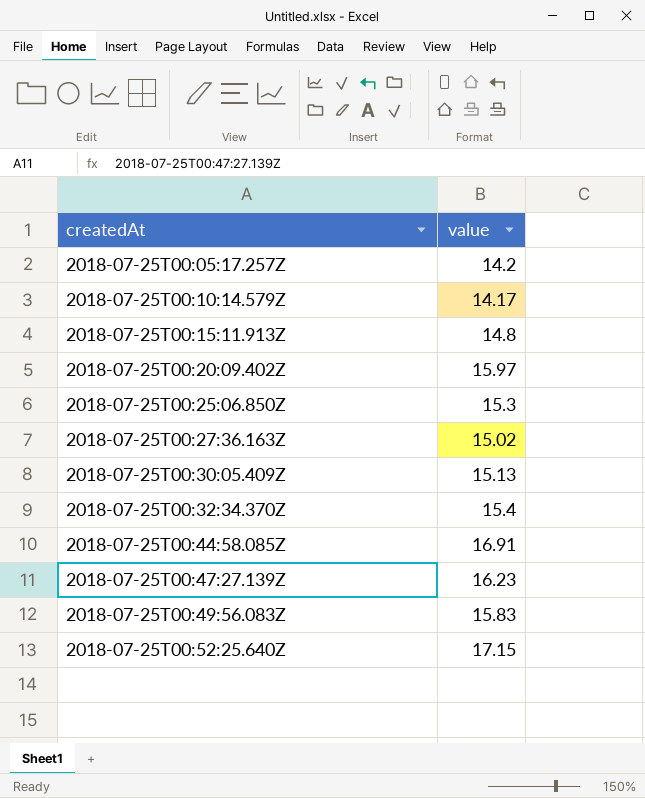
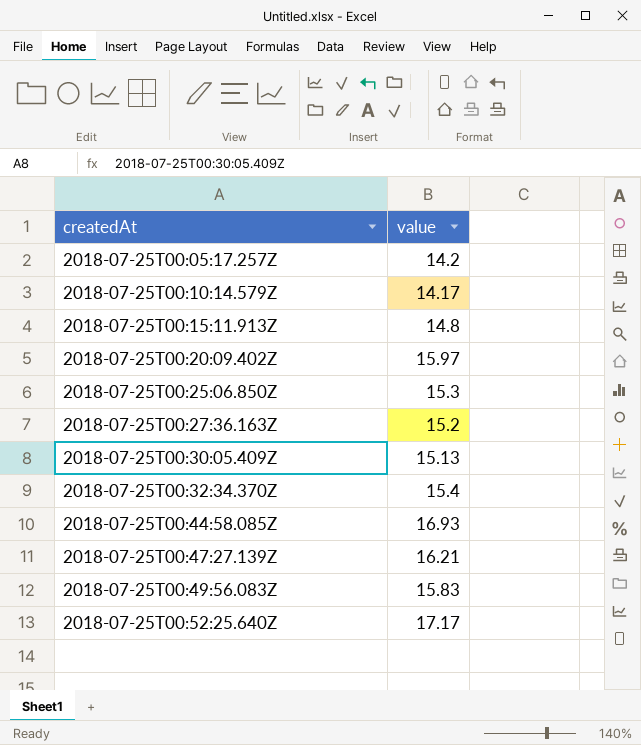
2018-07-25T00:27:36.163Z | value: 15.02 -> 15.2
2018-07-25T00:44:58.085Z | value: 16.91 -> 16.93
2018-07-25T00:47:27.139Z | value: 16.23 -> 16.21
2018-07-25T00:52:25.640Z | value: 17.15 -> 17.17

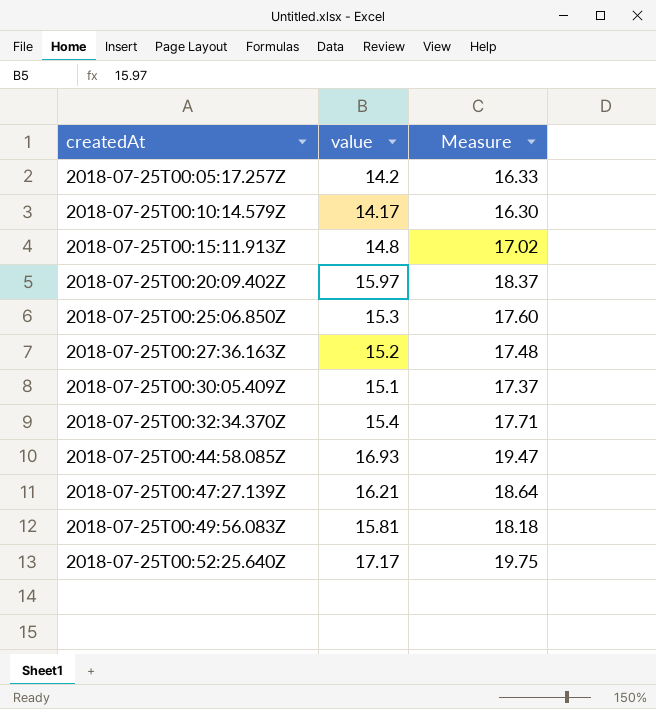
column Measure | formula: none -> [value] * 1.15
2018-07-25T00:30:05.409Z | value: 15.13 -> 15.1
2018-07-25T00:49:56.083Z | value: 15.83 -> 15.81

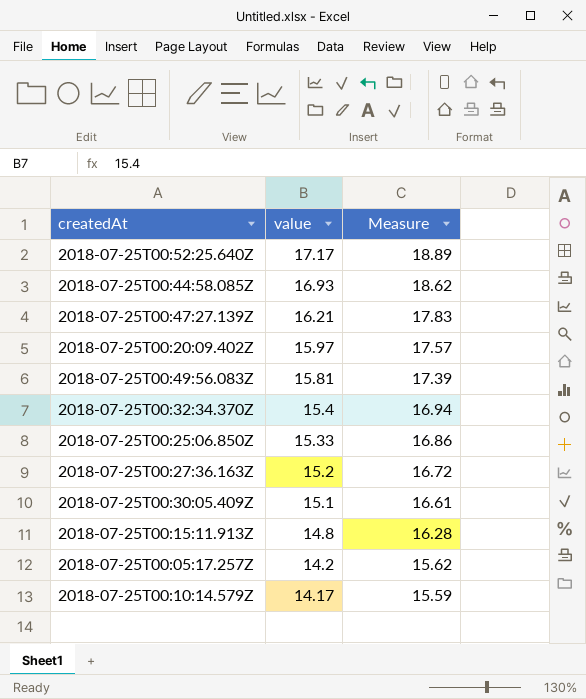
row order: createdAt ascending -> value descending
column Measure | formula: [value] * 1.15 -> [value] * 1.1
2018-07-25T00:25:06.850Z | value: 15.3 -> 15.33

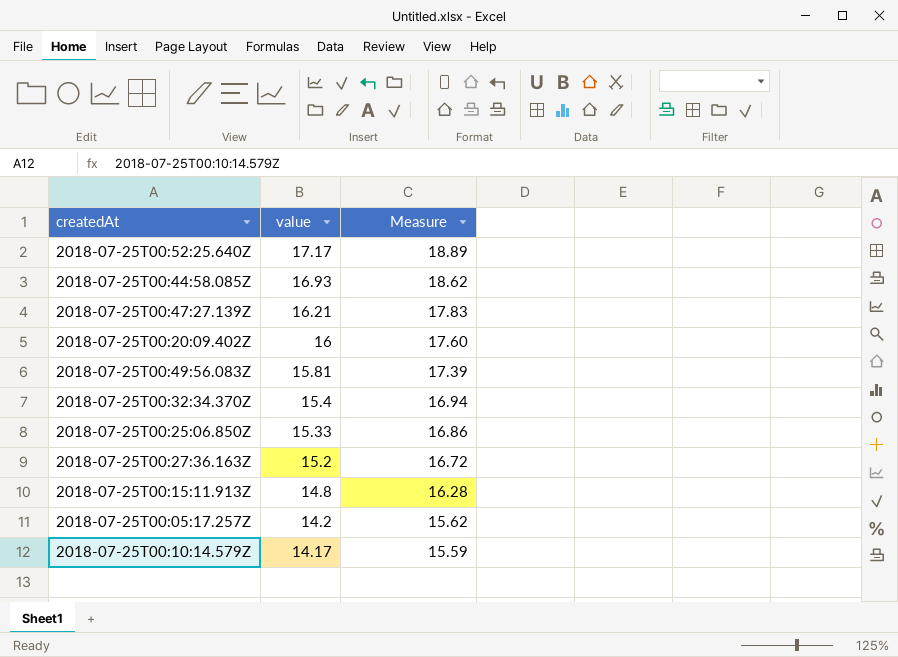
row 2018-07-25T00:30:05.409Z: 15.1 | 16.61 -> none
2018-07-25T00:20:09.402Z | value: 15.97 -> 16
2018-07-25T00:20:09.402Z | Measure: 17.57 -> 17.60

